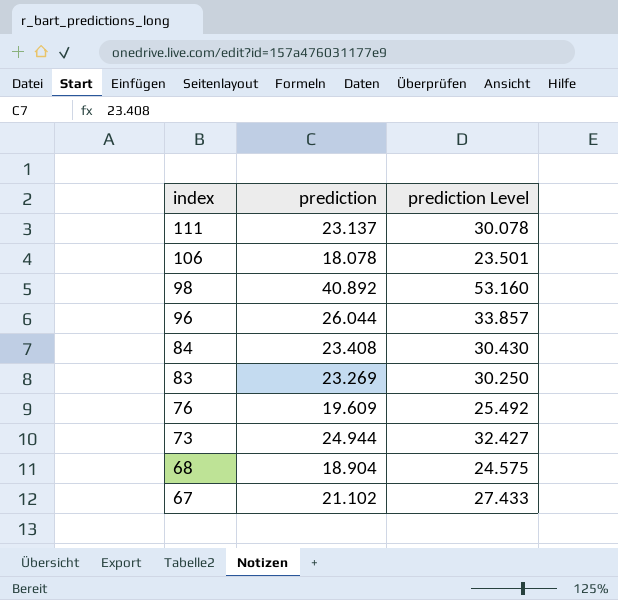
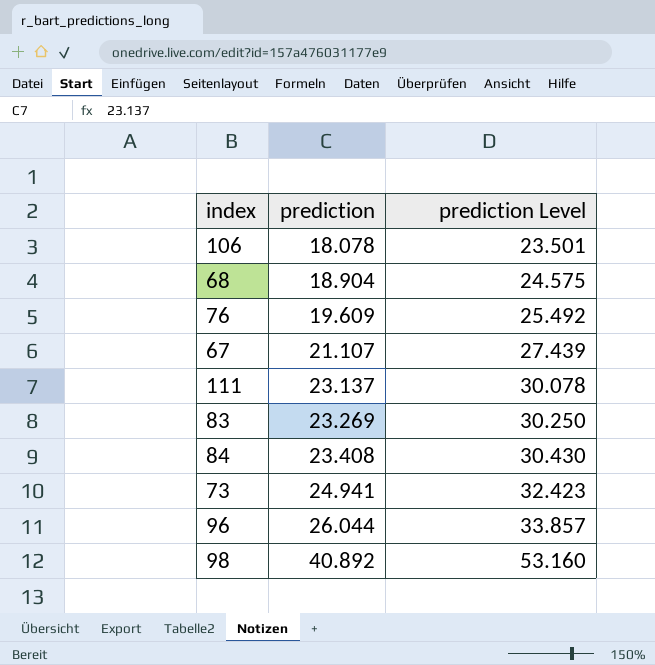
row order: index descending -> prediction ascending
67 | prediction: 21.102 -> 21.107
67 | prediction Level: 27.433 -> 27.439
73 | prediction: 24.944 -> 24.941
73 | prediction Level: 32.427 -> 32.423

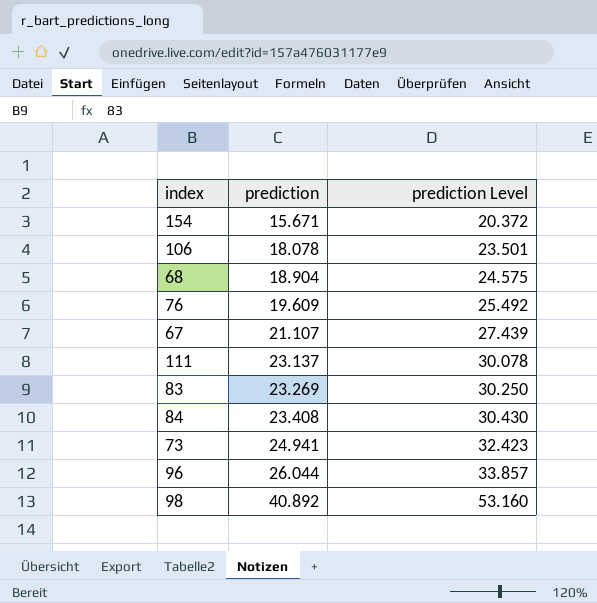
row 154: none -> 15.671 | 20.372

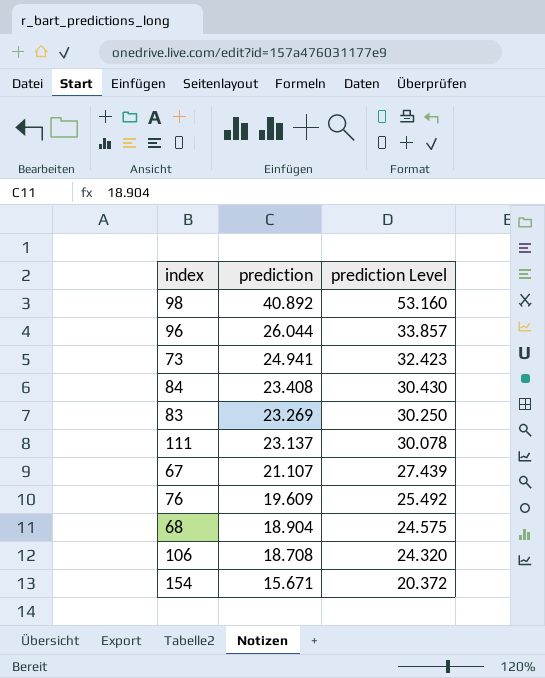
row order: prediction ascending -> prediction descending
106 | prediction: 18.078 -> 18.708
106 | prediction Level: 23.501 -> 24.320

